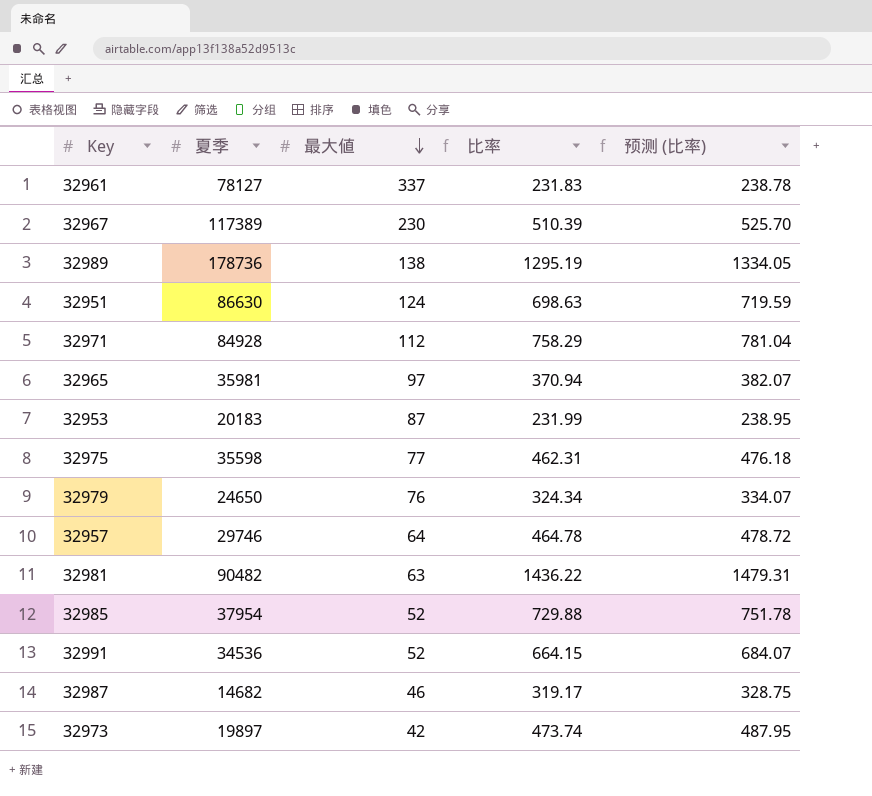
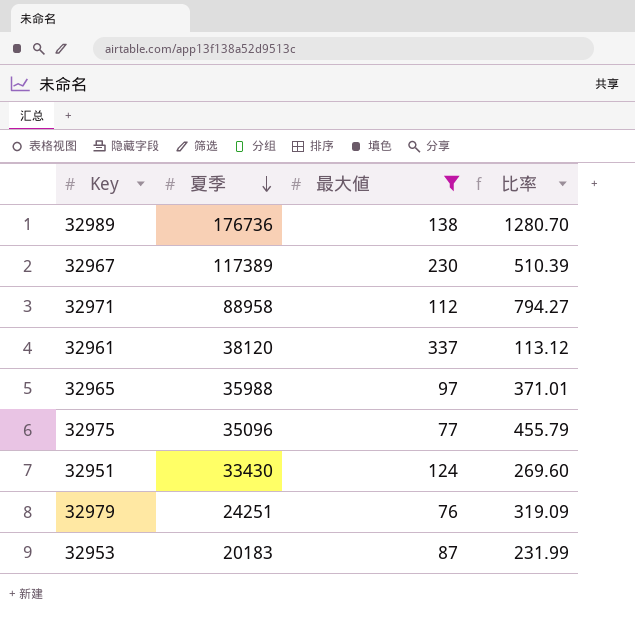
filter: none -> 最大値 >= 76
row order: 最大値 descending -> 夏季 descending
column 预测 (比率) | formula: [比率] * 1.03 -> none
32989 | 夏季: 178736 -> 176736
32989 | 比率: 1295.19 -> 1280.70
32971 | 夏季: 84928 -> 88958
32971 | 比率: 758.29 -> 794.27
32961 | 夏季: 78127 -> 38120
32961 | 比率: 231.83 -> 113.12
32965 | 夏季: 35981 -> 35988
32965 | 比率: 370.94 -> 371.01
32975 | 夏季: 35598 -> 35096
32975 | 比率: 462.31 -> 455.79
32951 | 夏季: 86630 -> 33430
32951 | 比率: 698.63 -> 269.60
32979 | 夏季: 24650 -> 24251
32979 | 比率: 324.34 -> 319.09

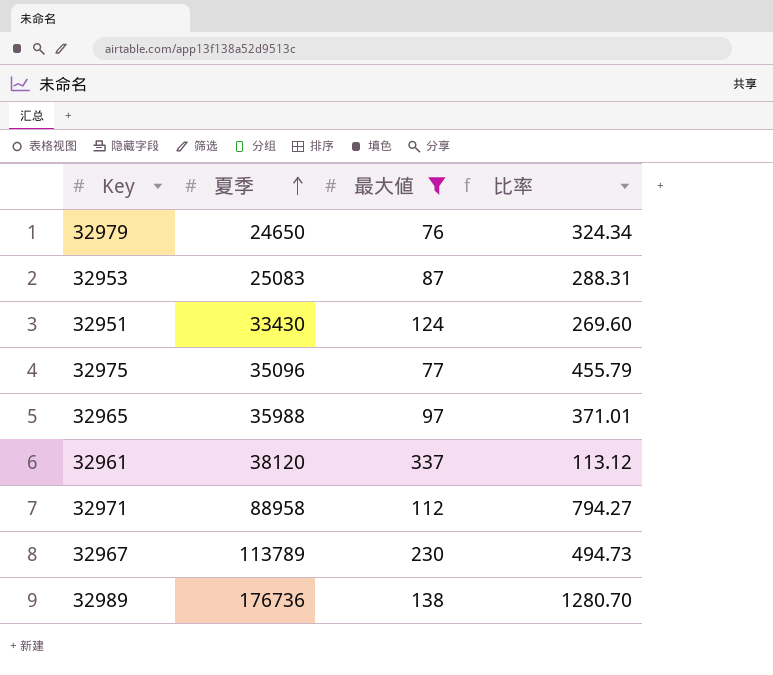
row order: 夏季 descending -> 夏季 ascending
32979 | 夏季: 24251 -> 24650
32979 | 比率: 319.09 -> 324.34
32953 | 夏季: 20183 -> 25083
32953 | 比率: 231.99 -> 288.31
32967 | 夏季: 117389 -> 113789
32967 | 比率: 510.39 -> 494.73

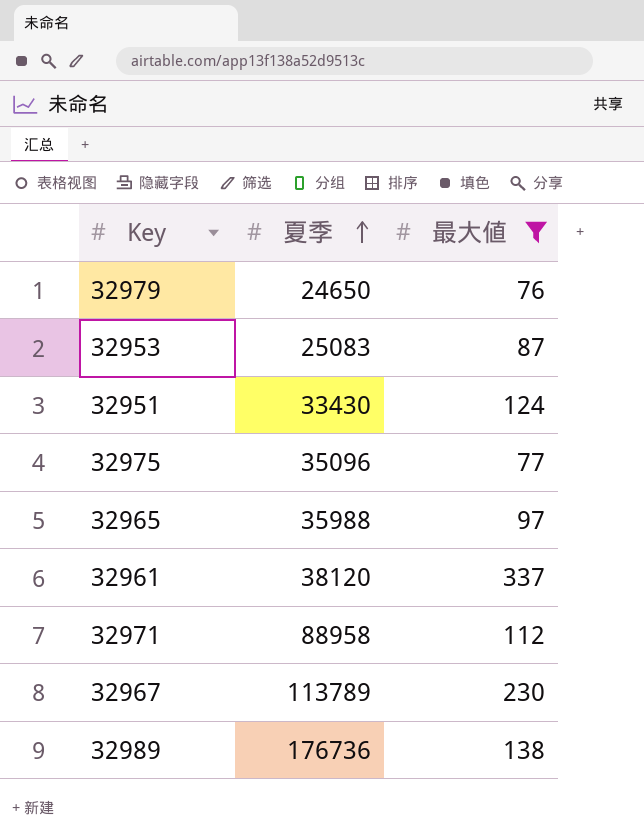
column 比率 | formula: [夏季] / [最大値] -> none

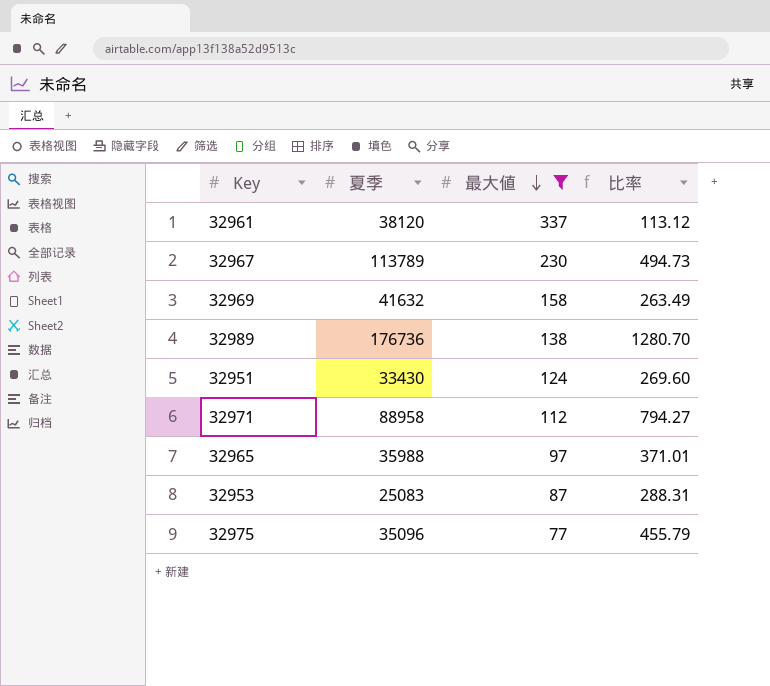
row order: 夏季 ascending -> 最大値 descending
column 比率 | formula: none -> [夏季] / [最大値]
row 32979: 24650 | 76 -> none
row 32969: none -> 41632 | 158 | 263.49

